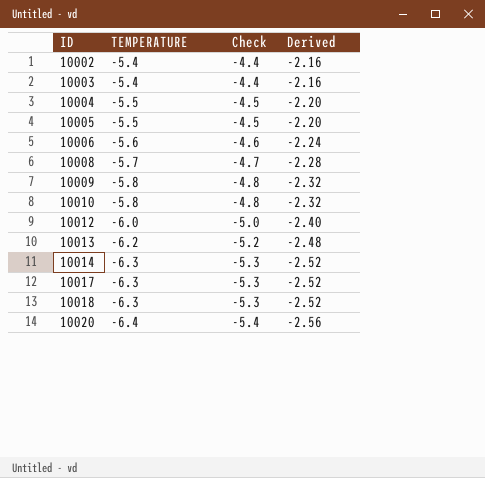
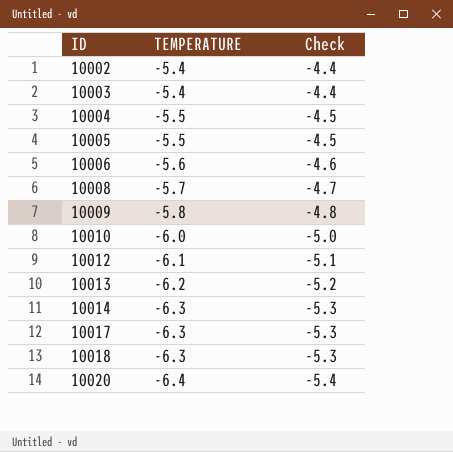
column Derived | formula: [TEMPERATURE] * 0.4 -> none
10010 | TEMPERATURE: -5.8 -> -6.0
10010 | Check: -4.8 -> -5.0
10012 | TEMPERATURE: -6.0 -> -6.1
10012 | Check: -5.0 -> -5.1

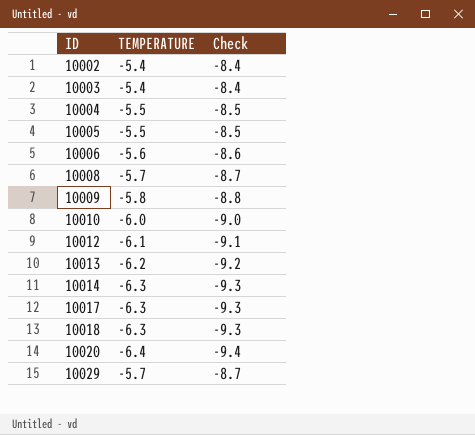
column Check | formula: [TEMPERATURE] + 1 -> [TEMPERATURE] - 3
row 10029: none -> -5.7 | -8.7

